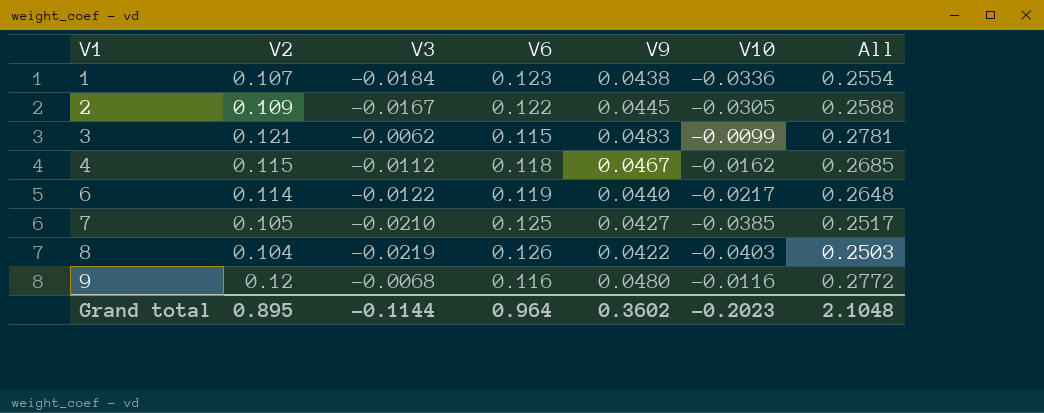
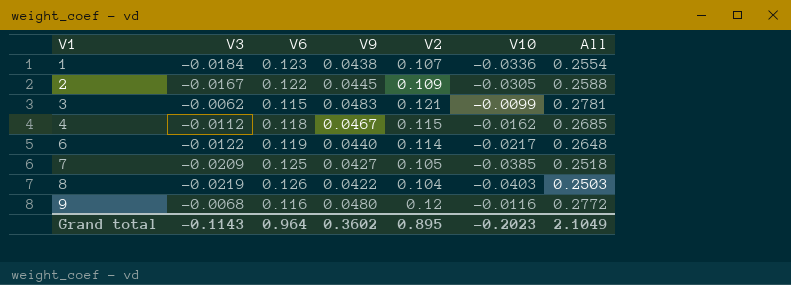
column V2 | position: 2 -> 5
7 | V3: -0.0210 -> -0.0209
7 | All: 0.2517 -> 0.2518
Grand total | V3: -0.1144 -> -0.1143
Grand total | All: 2.1048 -> 2.1049

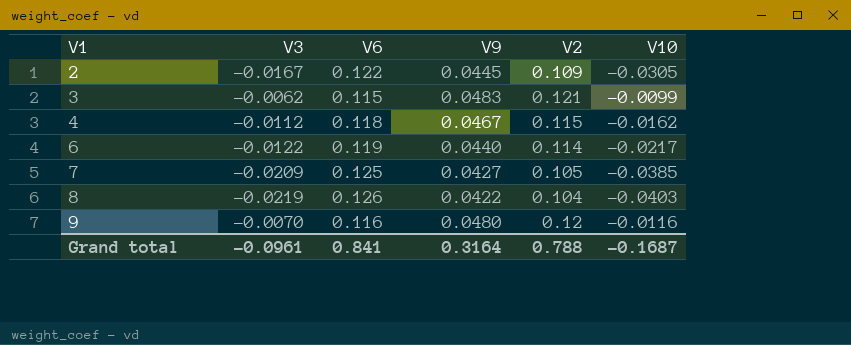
column All | formula: [V3] + [V6] + [V9] + [V2] -> none
row 1: -0.0184 | 0.123 | 0.0438 | 0.107 | -0.0336 | 0.2554 -> none
9 | V3: -0.0068 -> -0.0070
Grand total | V3: -0.1143 -> -0.0961
Grand total | V6: 0.964 -> 0.841
Grand total | V9: 0.3602 -> 0.3164
Grand total | V2: 0.895 -> 0.788
Grand total | V10: -0.2023 -> -0.1687

